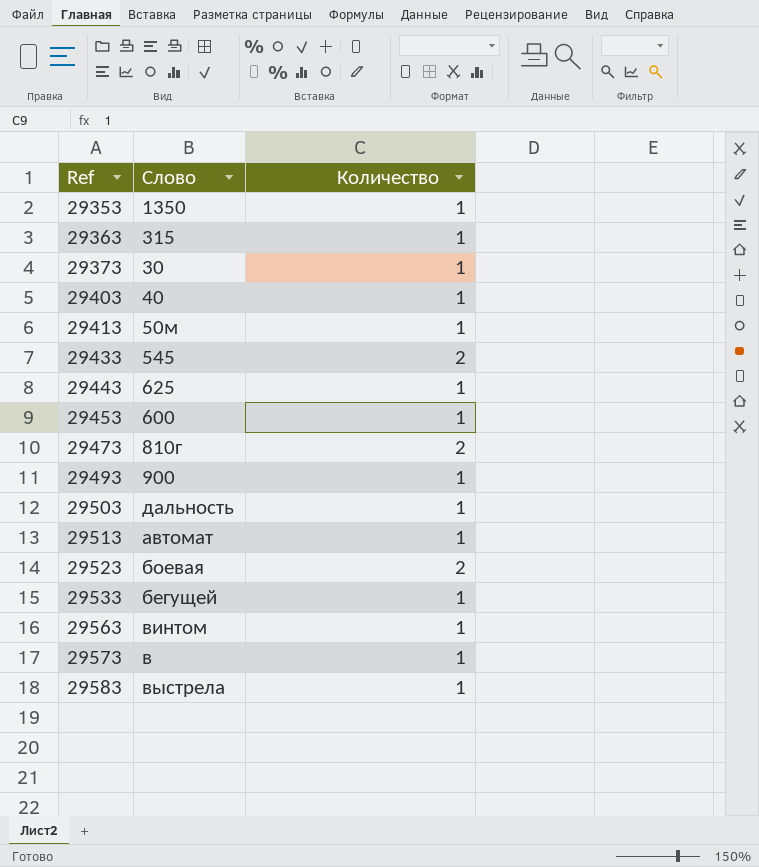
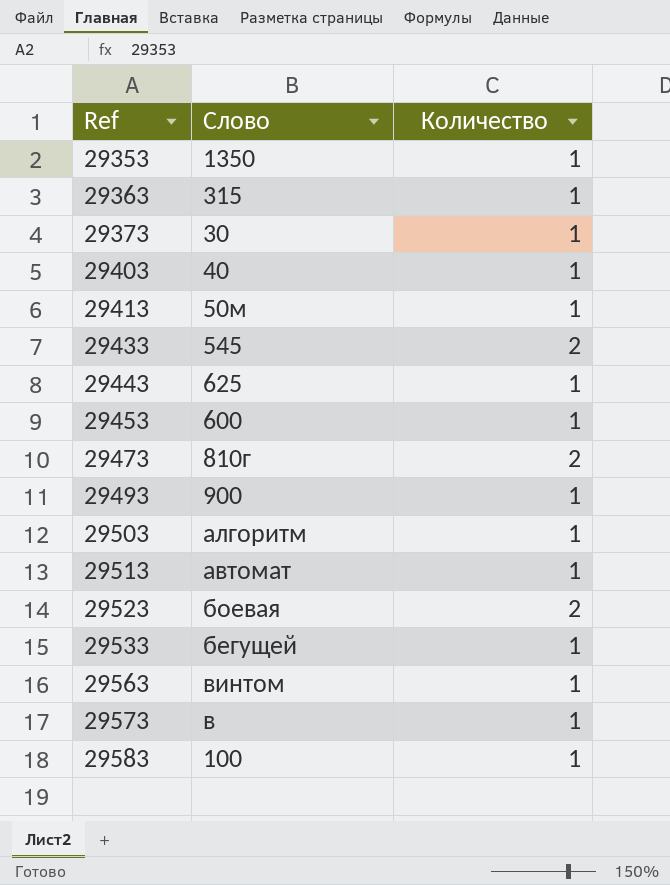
29503 | Слово: дальность -> алгоритм
29583 | Слово: выстрела -> 100

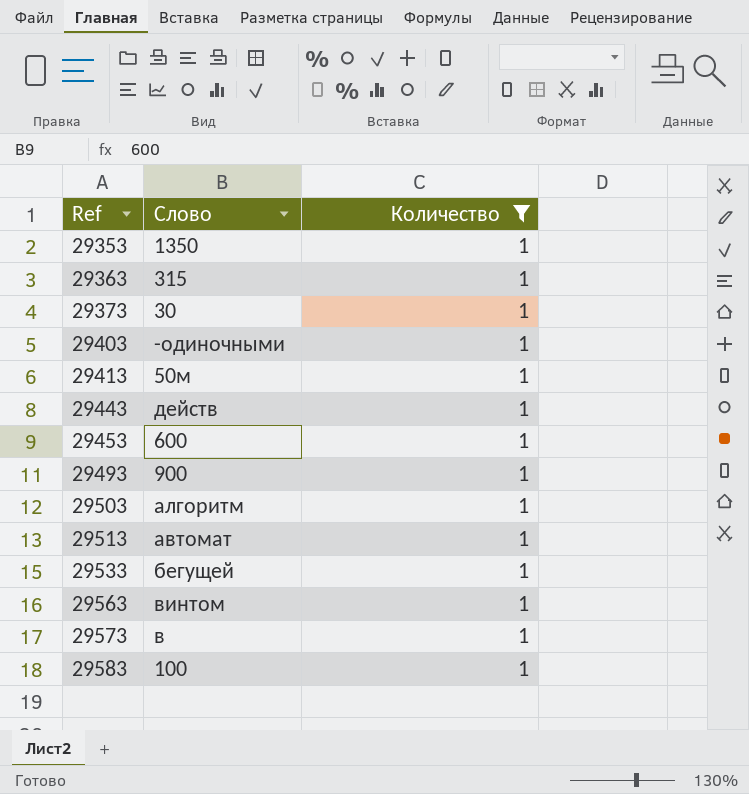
filter: none -> Количество = 1
29403 | Слово: 40 -> -одиночными
29443 | Слово: 625 -> действ

